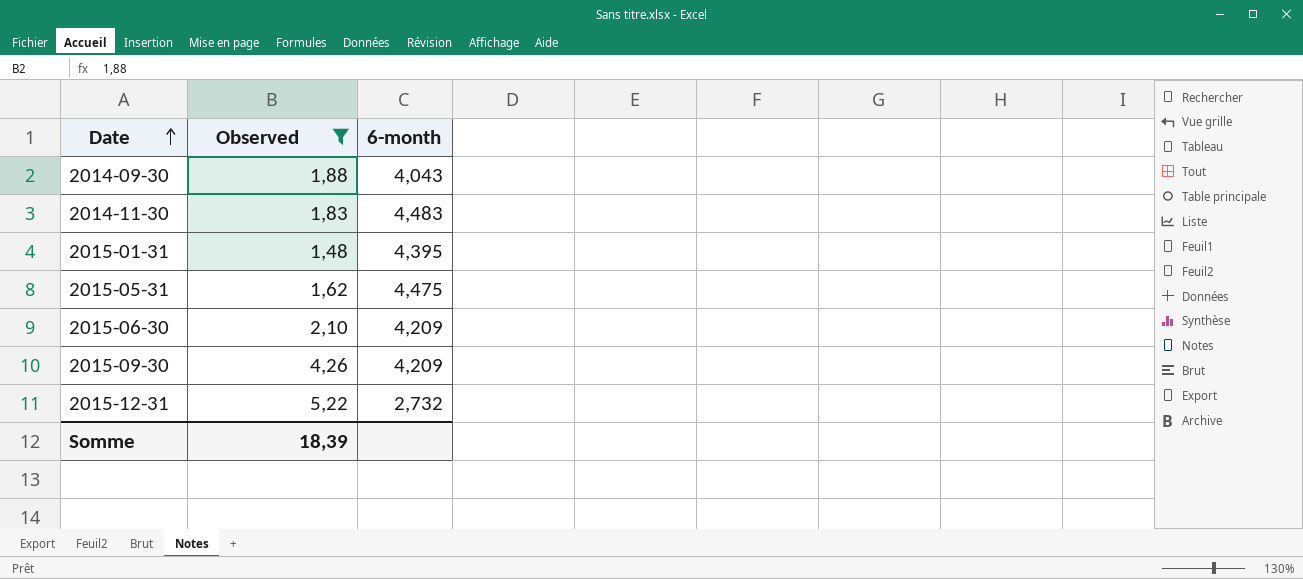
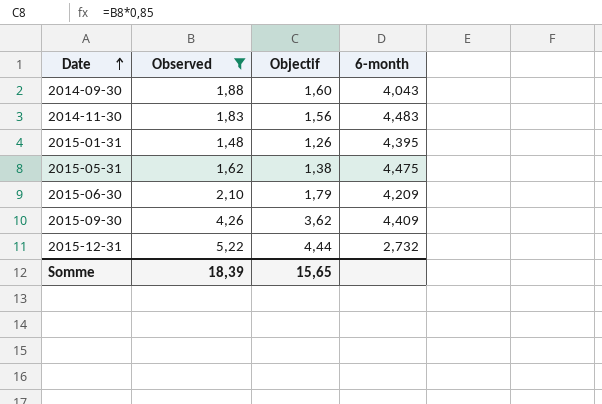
column Objectif | formula: none -> [Observed] * 0,85
2015-09-30 | 6-month: 4,209 -> 4,409

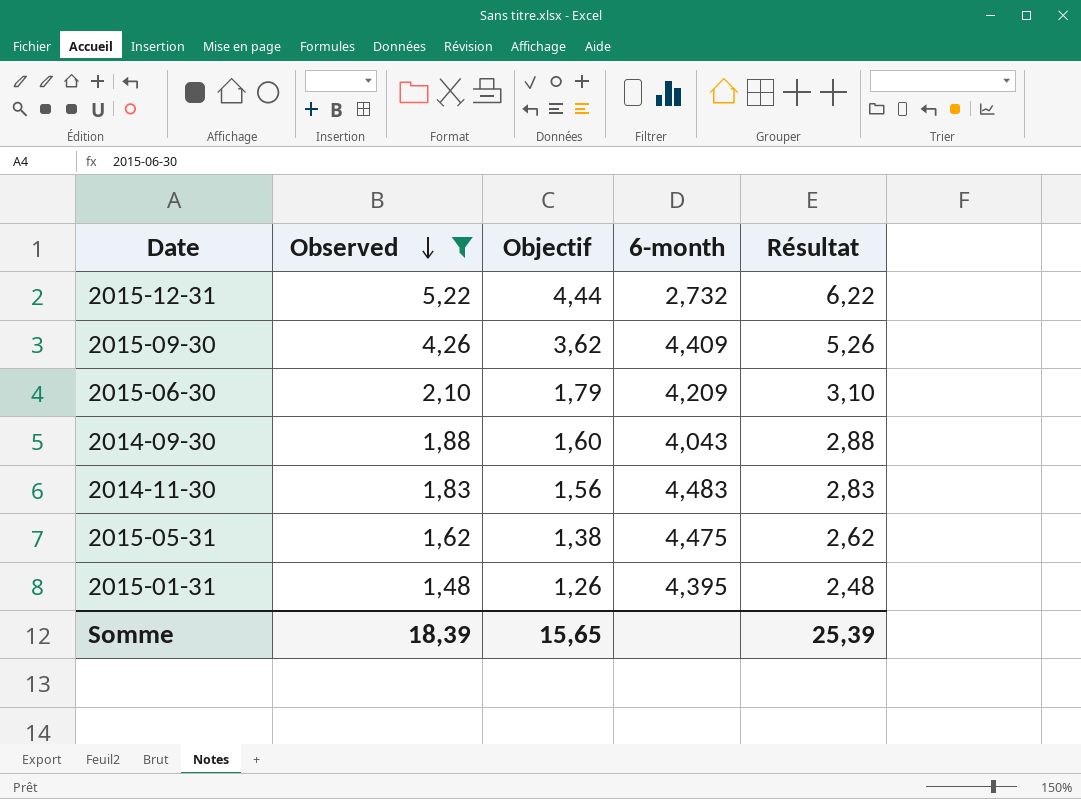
row order: Date ascending -> Observed descending
column Résultat | formula: none -> [Observed] + 1

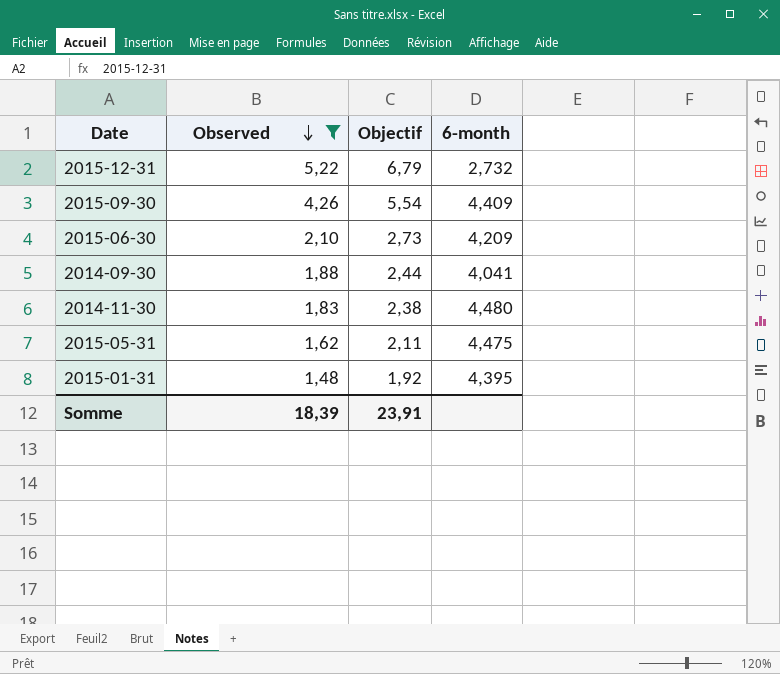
column Résultat | formula: [Observed] + 1 -> none
column Objectif | formula: [Observed] * 0,85 -> [Observed] * 1,3
2014-09-30 | 6-month: 4,043 -> 4,041
2014-11-30 | 6-month: 4,483 -> 4,480
Somme | Objectif: 15,65 -> 23,91

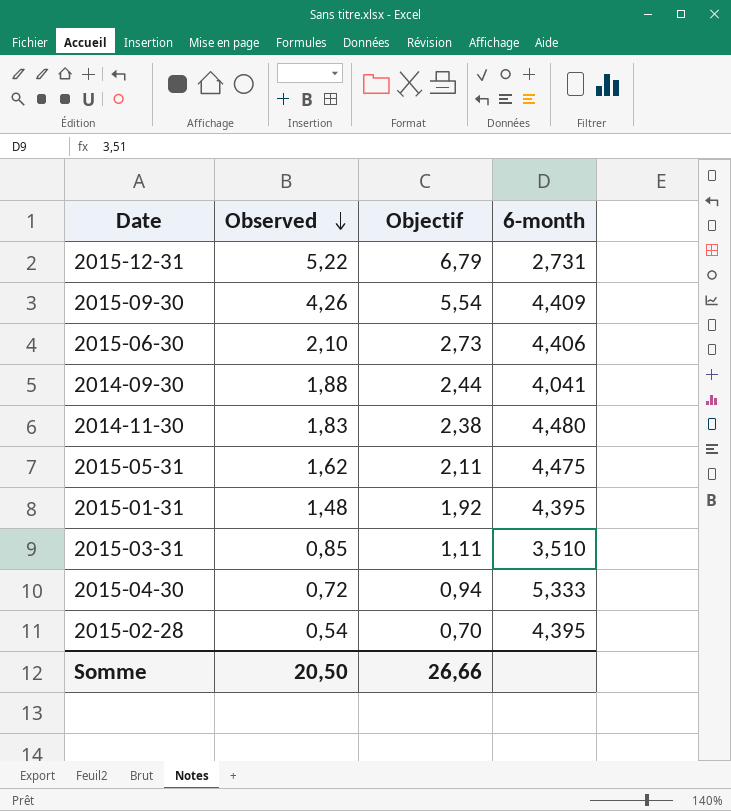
filter: Observed >= 1,48 -> none
2015-12-31 | 6-month: 2,732 -> 2,731
2015-06-30 | 6-month: 4,209 -> 4,406
Somme | Observed: 18,39 -> 20,50
Somme | Objectif: 23,91 -> 26,66

